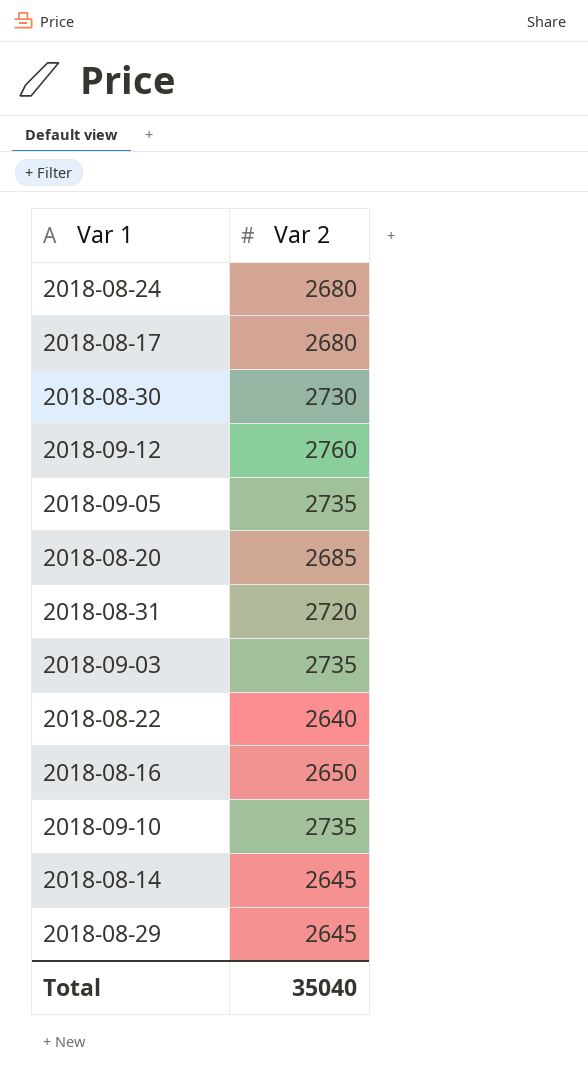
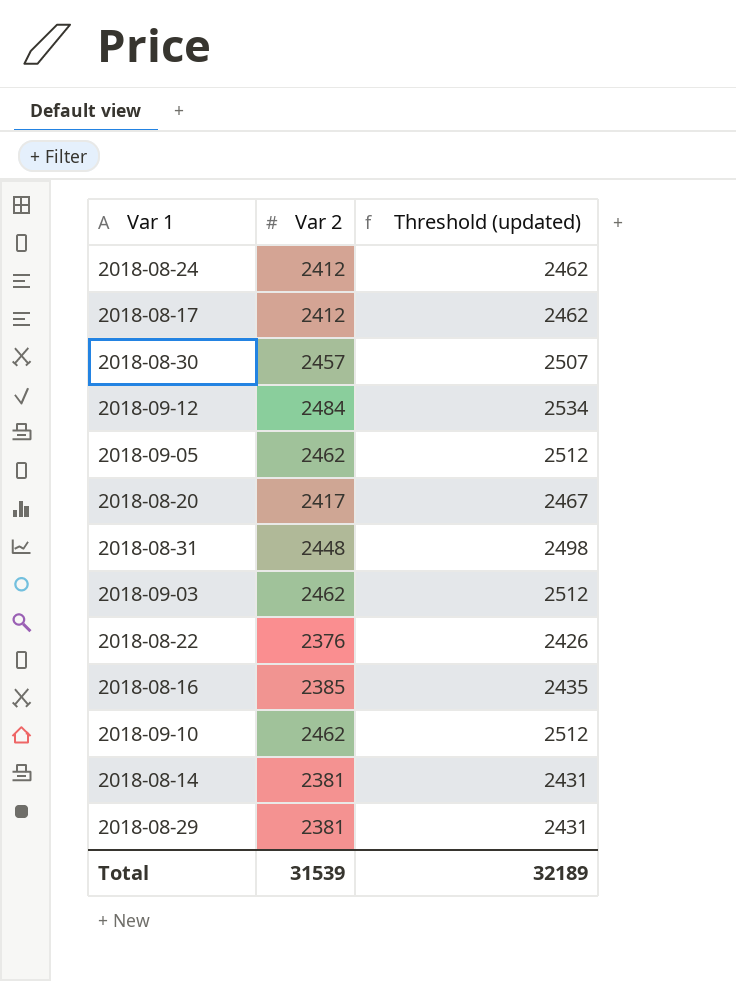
column Threshold (updated) | formula: none -> [Var 2] + 50
2018-08-24 | Var 2: 2680 -> 2412
2018-08-17 | Var 2: 2680 -> 2412
2018-08-30 | Var 2: 2730 -> 2457
2018-09-12 | Var 2: 2760 -> 2484
2018-09-05 | Var 2: 2735 -> 2462
2018-08-20 | Var 2: 2685 -> 2417
2018-08-31 | Var 2: 2720 -> 2448
2018-09-03 | Var 2: 2735 -> 2462
2018-08-22 | Var 2: 2640 -> 2376
2018-08-16 | Var 2: 2650 -> 2385
2018-09-10 | Var 2: 2735 -> 2462
2018-08-14 | Var 2: 2645 -> 2381
2018-08-29 | Var 2: 2645 -> 2381
Total | Var 2: 35040 -> 31539

